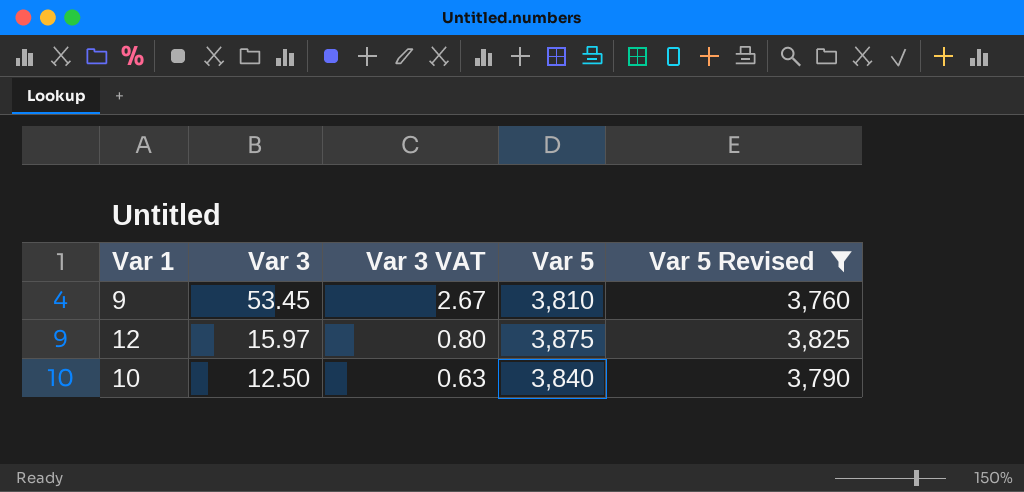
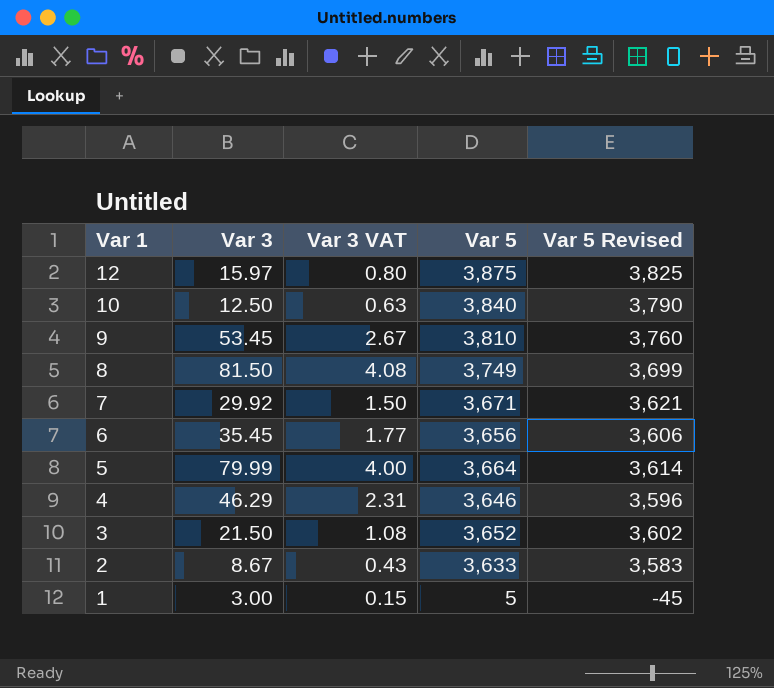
filter: Var 5 Revised >= 3,760 -> none
row order: Var 3 descending -> Var 1 descending

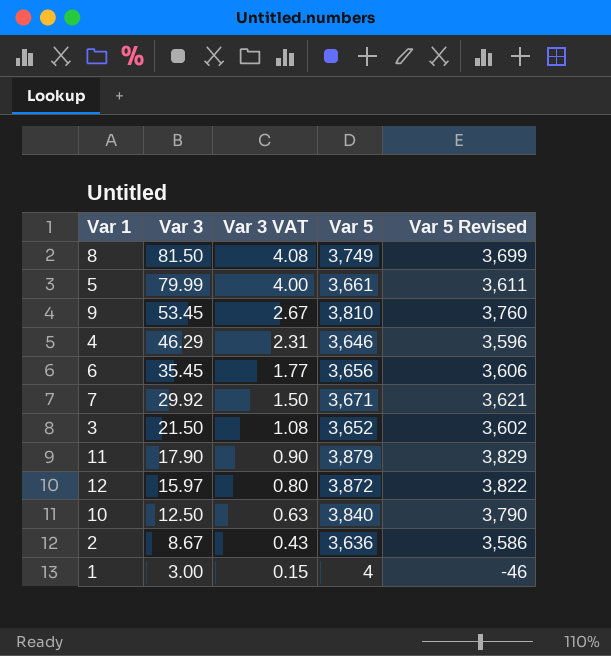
row order: Var 1 descending -> Var 3 descending
5 | Var 5: 3,664 -> 3,661
5 | Var 5 Revised: 3,614 -> 3,611
row 11: none -> 17.90 | 0.90 | 3,879 | 3,829
12 | Var 5: 3,875 -> 3,872
12 | Var 5 Revised: 3,825 -> 3,822
2 | Var 5: 3,633 -> 3,636
2 | Var 5 Revised: 3,583 -> 3,586
1 | Var 5: 5 -> 4
1 | Var 5 Revised: -45 -> -46

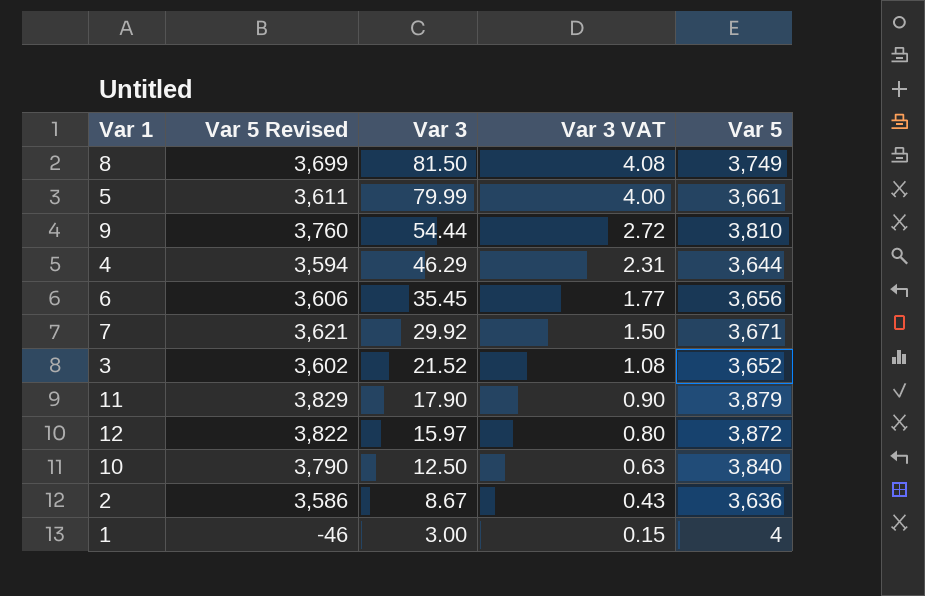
column Var 5 Revised | position: 5 -> 2
9 | Var 3: 53.45 -> 54.44
9 | Var 3 VAT: 2.67 -> 2.72
4 | Var 5 Revised: 3,596 -> 3,594
4 | Var 5: 3,646 -> 3,644
3 | Var 3: 21.50 -> 21.52

